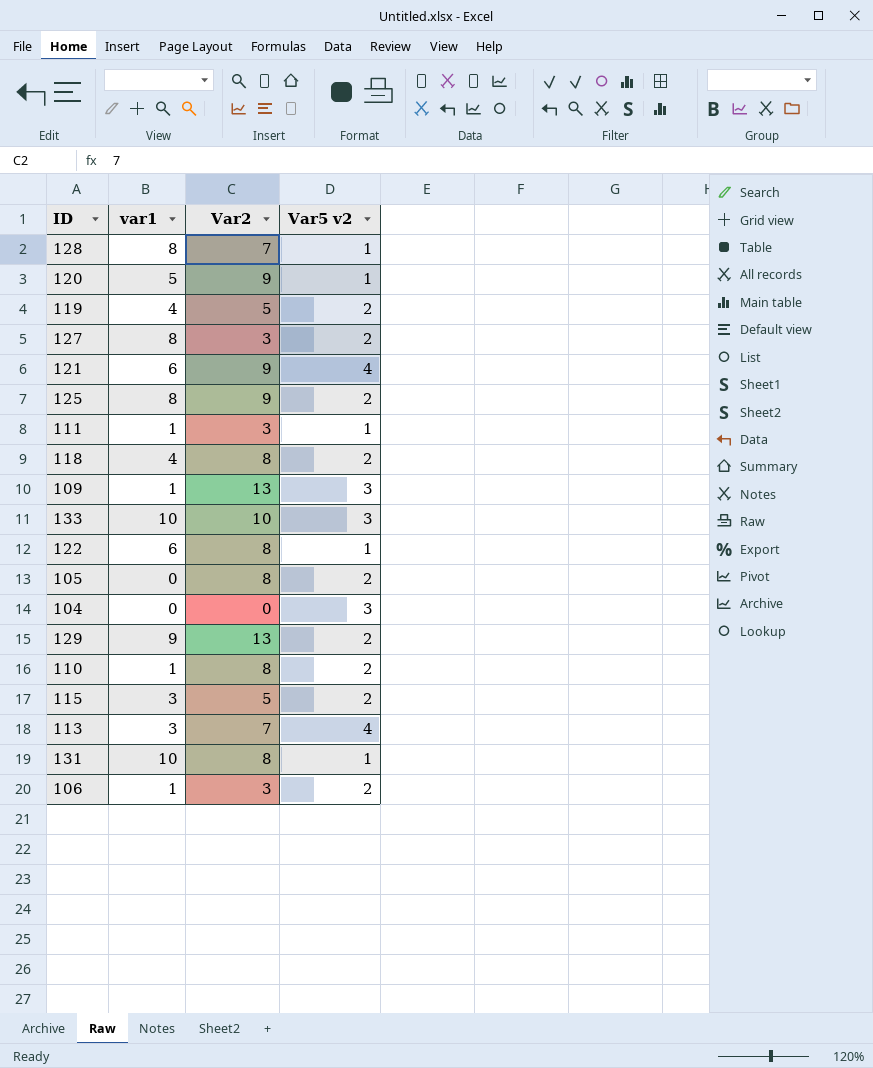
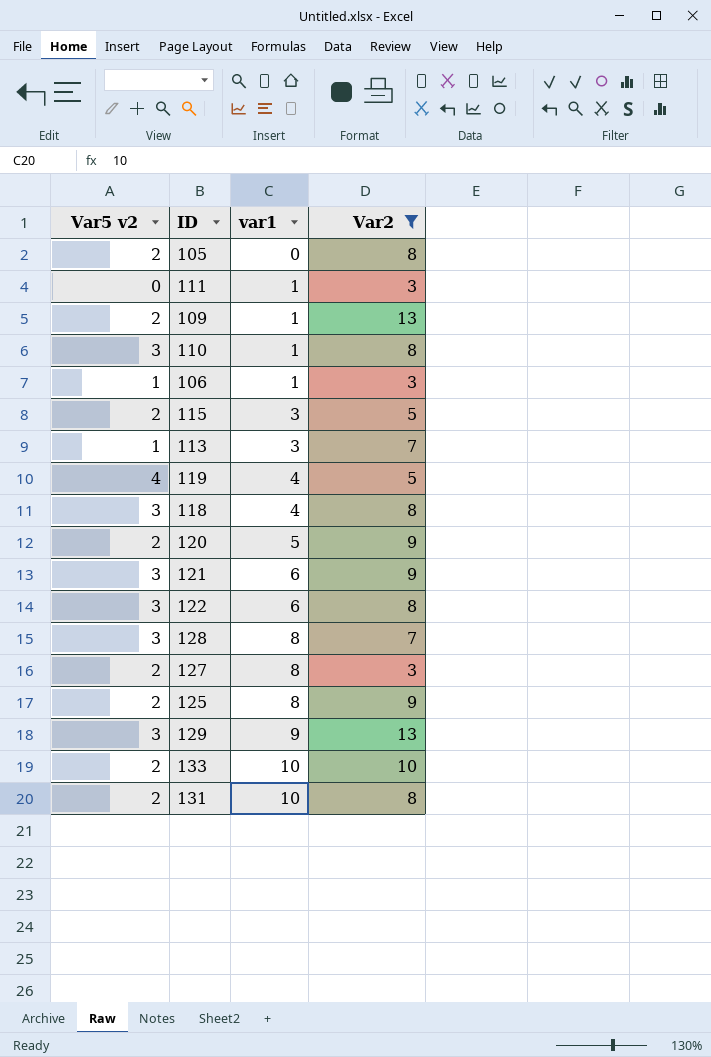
filter: none -> Var2 != 0
row order: none -> var1 ascending
column Var5 v2 | position: 4 -> 1
111 | Var5 v2: 1 -> 0
109 | Var5 v2: 3 -> 2
110 | Var5 v2: 2 -> 3
106 | Var5 v2: 2 -> 1
113 | Var5 v2: 4 -> 1
119 | Var5 v2: 2 -> 4
118 | Var5 v2: 2 -> 3
120 | Var5 v2: 1 -> 2
121 | Var5 v2: 4 -> 3
122 | Var5 v2: 1 -> 3
128 | Var5 v2: 1 -> 3
129 | Var5 v2: 2 -> 3
133 | Var5 v2: 3 -> 2
131 | Var5 v2: 1 -> 2

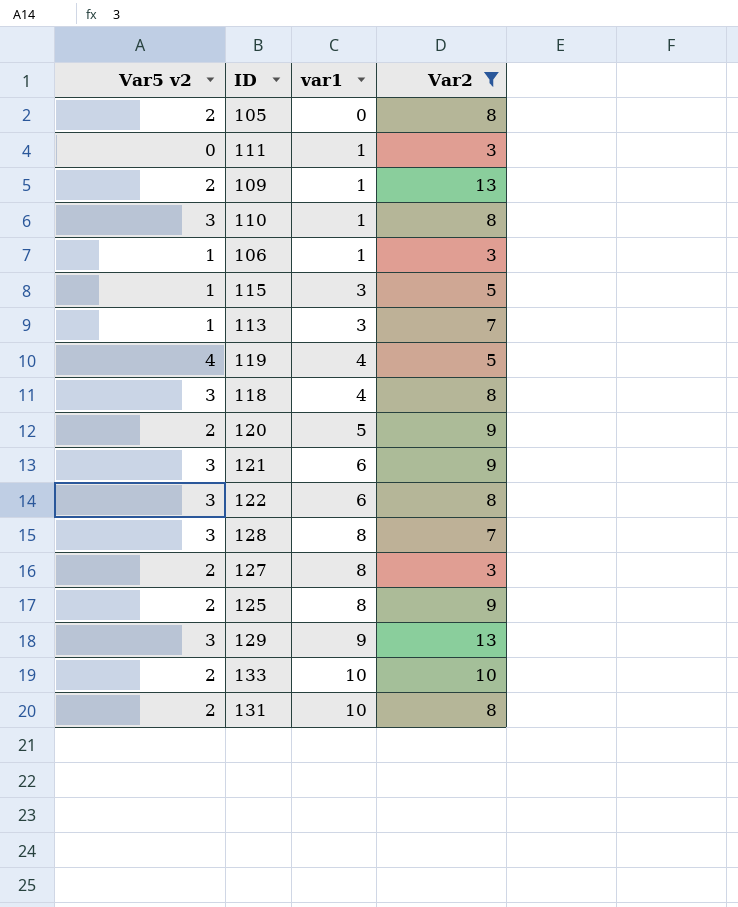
115 | Var5 v2: 2 -> 1

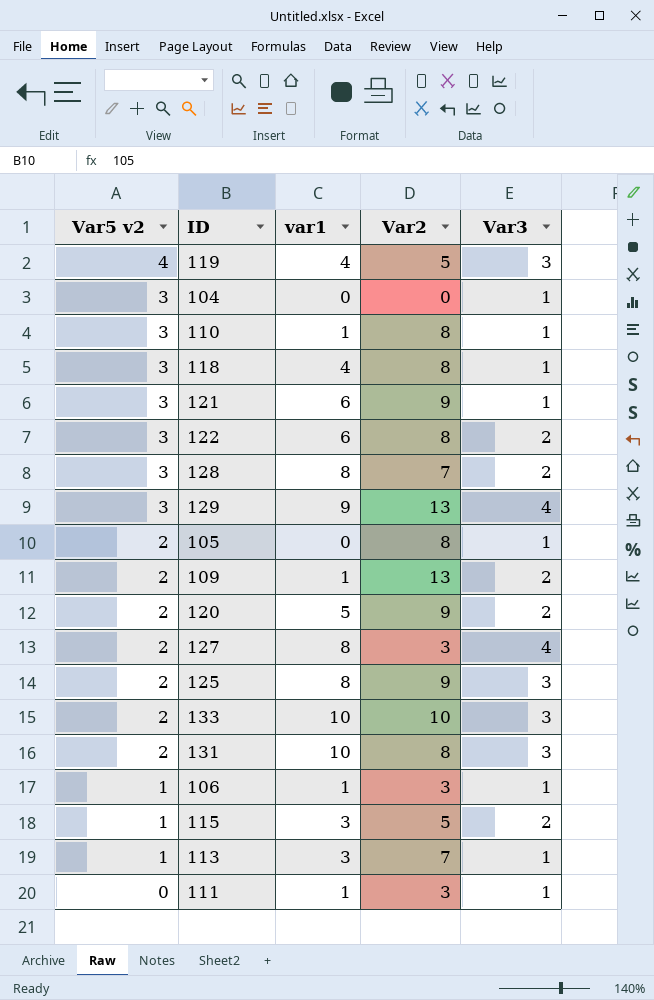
filter: Var2 != 0 -> none
row order: var1 ascending -> Var5 v2 descending
column Var3 | position: none -> 5

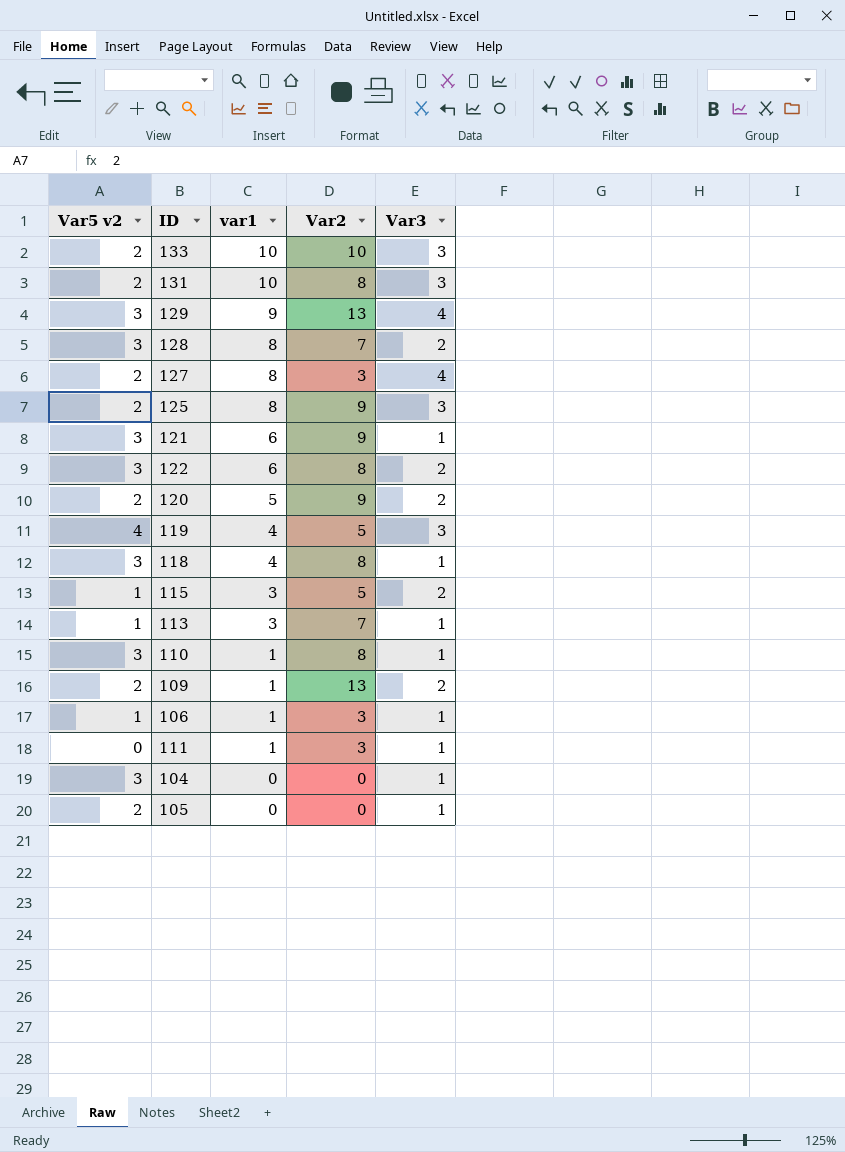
row order: Var5 v2 descending -> var1 descending
105 | Var2: 8 -> 0

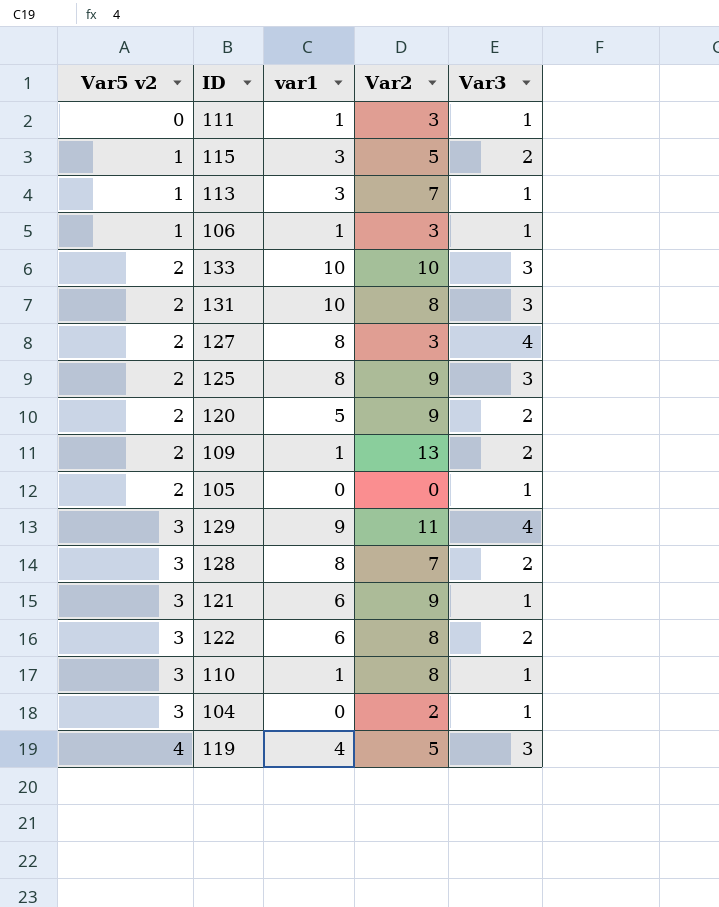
row order: var1 descending -> Var5 v2 ascending
row 118: 3 | 4 | 8 | 1 -> none
129 | Var2: 13 -> 11
104 | Var2: 0 -> 2

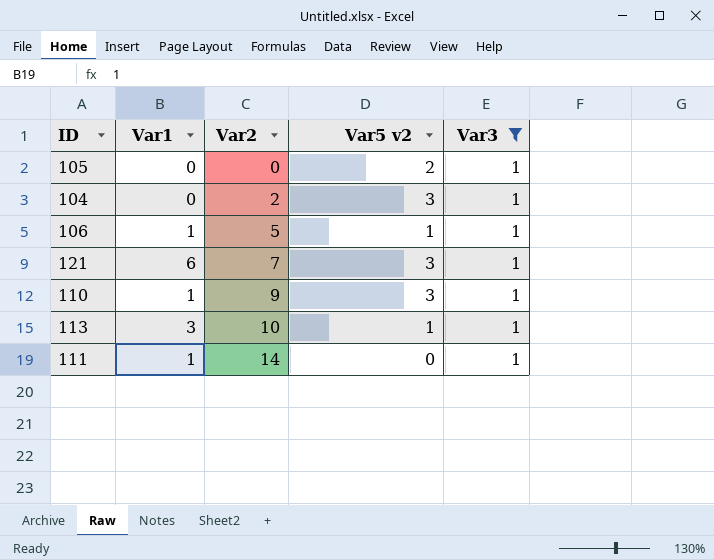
filter: none -> Var3 = 1
row order: Var5 v2 ascending -> Var2 ascending
column name: var1 -> Var1
column Var5 v2 | position: 1 -> 4
106 | Var2: 3 -> 5
121 | Var2: 9 -> 7
110 | Var2: 8 -> 9
113 | Var2: 7 -> 10
111 | Var2: 3 -> 14

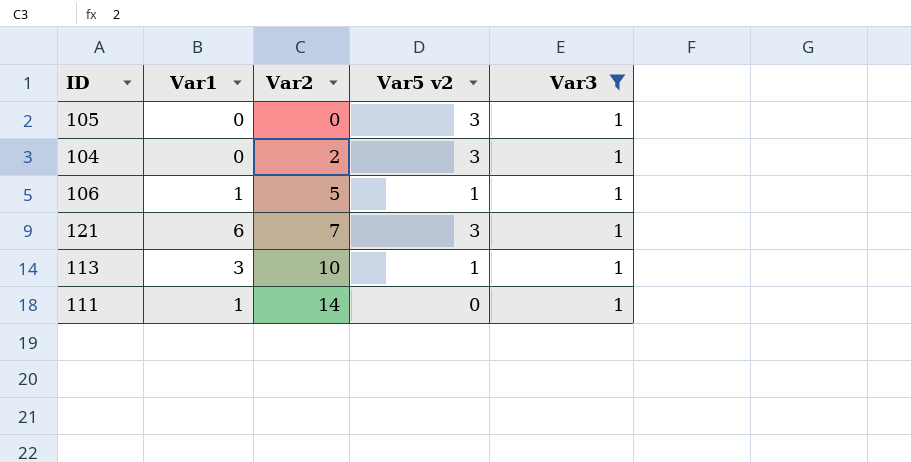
row 110: 1 | 9 | 3 | 1 -> none
105 | Var5 v2: 2 -> 3

